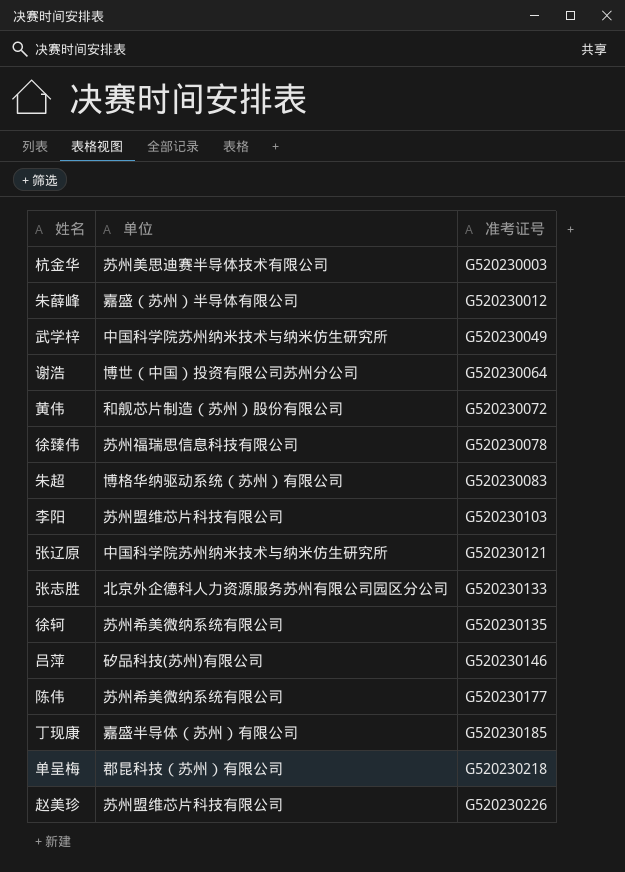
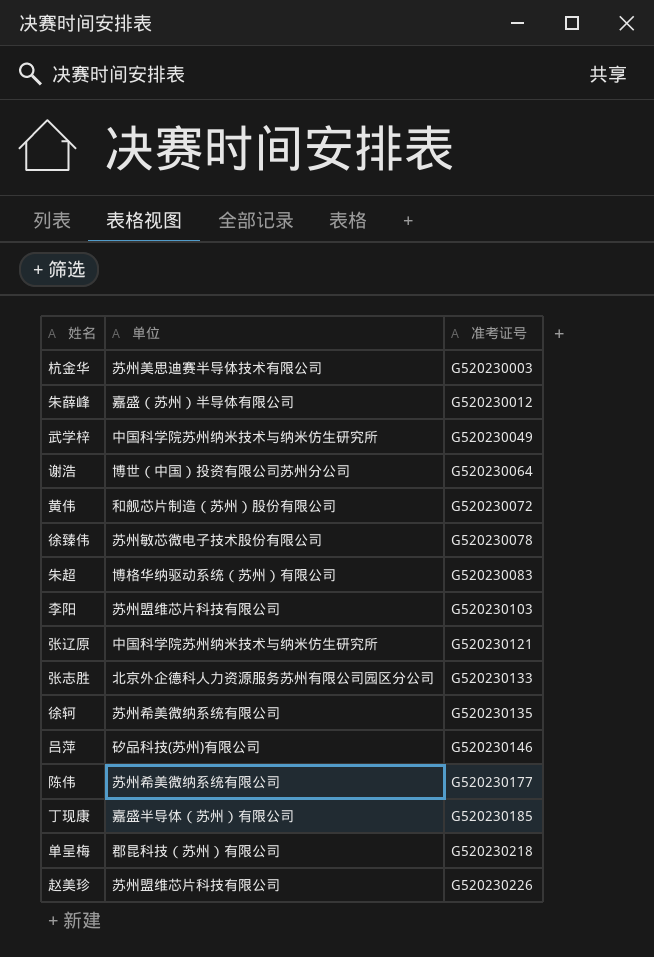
徐臻伟 | 单位: 苏州福瑞思信息科技有限公司 -> 苏州敏芯微电子技术股份有限公司

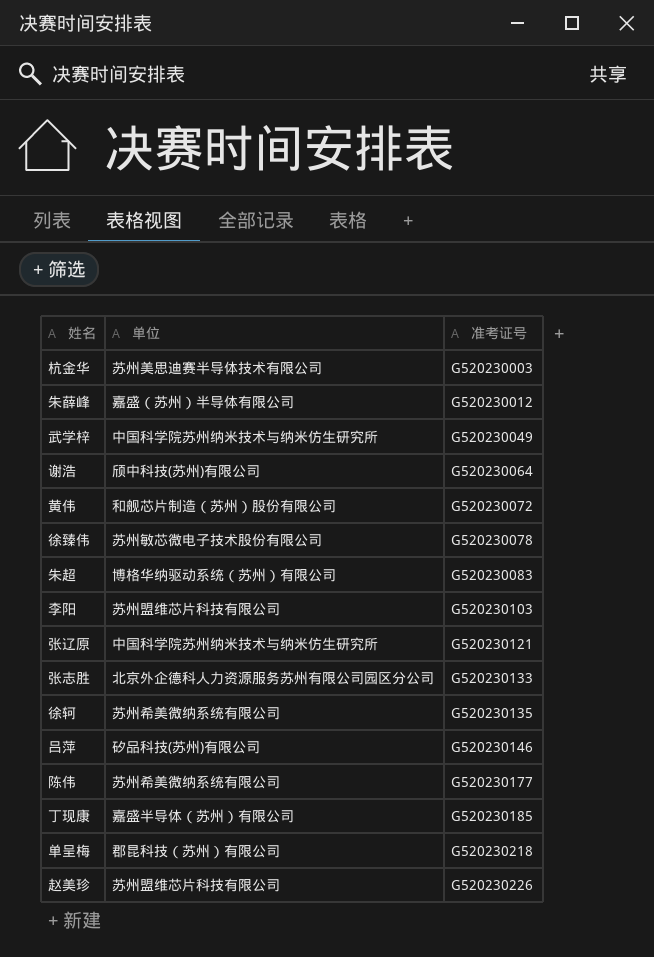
谢浩 | 单位: 博世（中国）投资有限公司苏州分公司 -> 颀中科技(苏州)有限公司

